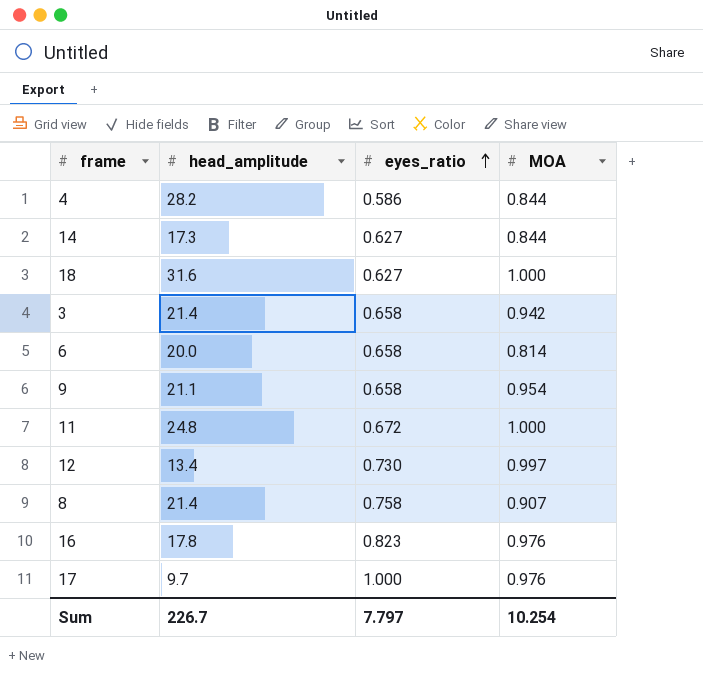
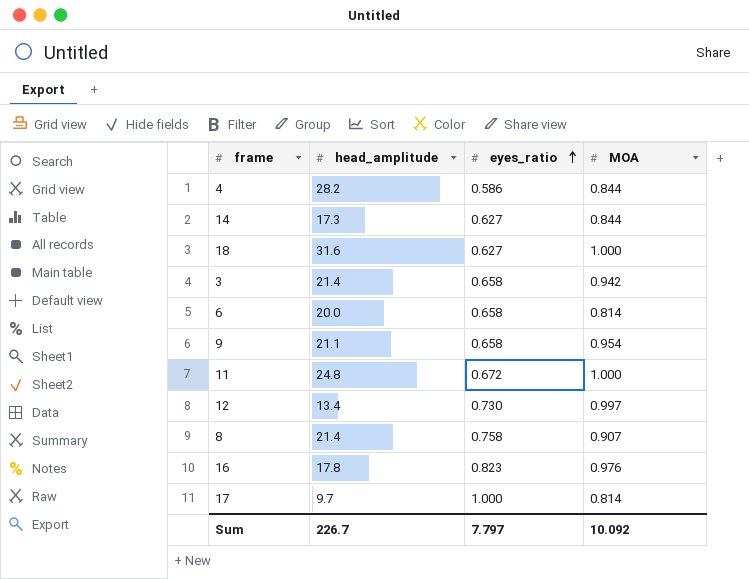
17 | MOA: 0.976 -> 0.814
Sum | MOA: 10.254 -> 10.092

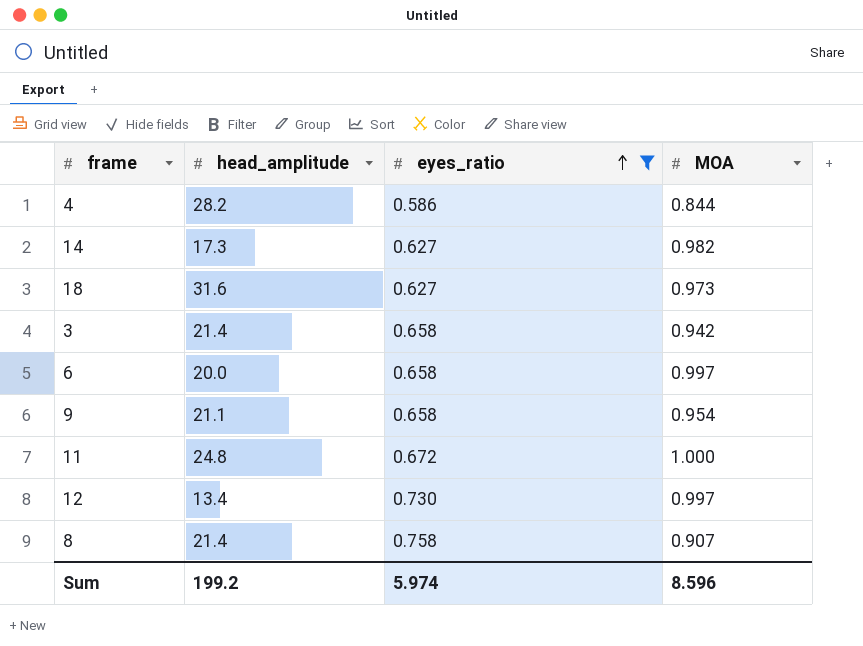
filter: none -> eyes_ratio <= 0.758
14 | MOA: 0.844 -> 0.982
18 | MOA: 1.000 -> 0.973
6 | MOA: 0.814 -> 0.997
Sum | head_amplitude: 226.7 -> 199.2
Sum | eyes_ratio: 7.797 -> 5.974
Sum | MOA: 10.092 -> 8.596

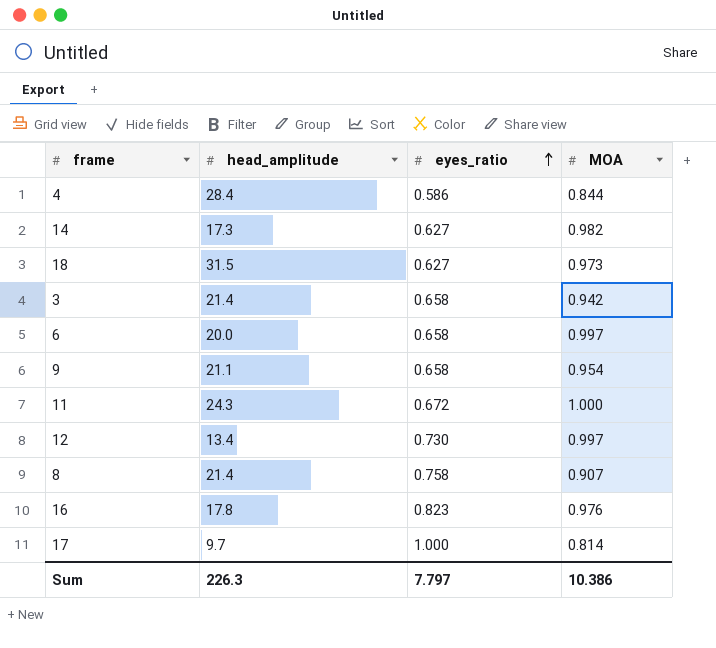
filter: eyes_ratio <= 0.758 -> none
4 | head_amplitude: 28.2 -> 28.4
18 | head_amplitude: 31.6 -> 31.5
11 | head_amplitude: 24.8 -> 24.3
Sum | head_amplitude: 199.2 -> 226.3
Sum | eyes_ratio: 5.974 -> 7.797
Sum | MOA: 8.596 -> 10.386

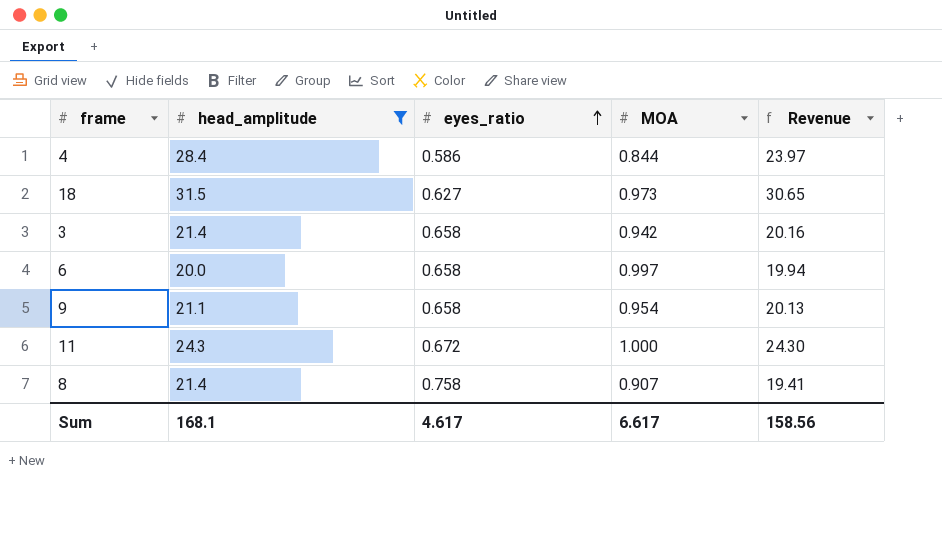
filter: none -> head_amplitude >= 20.0
column Revenue | formula: none -> [head_amplitude] * [MOA]
Sum | head_amplitude: 226.3 -> 168.1
Sum | eyes_ratio: 7.797 -> 4.617
Sum | MOA: 10.386 -> 6.617

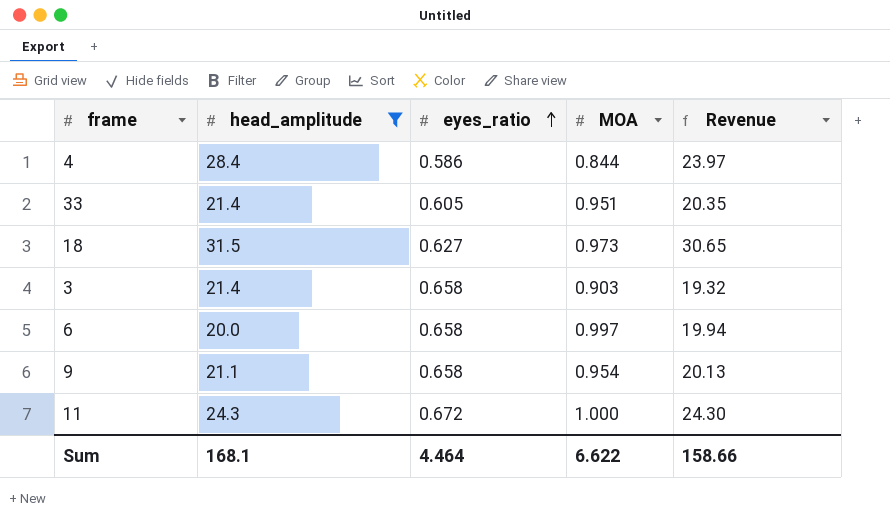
row 8: 21.4 | 0.758 | 0.907 | 19.41 -> none
row 33: none -> 21.4 | 0.605 | 0.951 | 20.35
3 | MOA: 0.942 -> 0.903
3 | Revenue: 20.16 -> 19.32
Sum | eyes_ratio: 4.617 -> 4.464
Sum | MOA: 6.617 -> 6.622
Sum | Revenue: 158.56 -> 158.66

